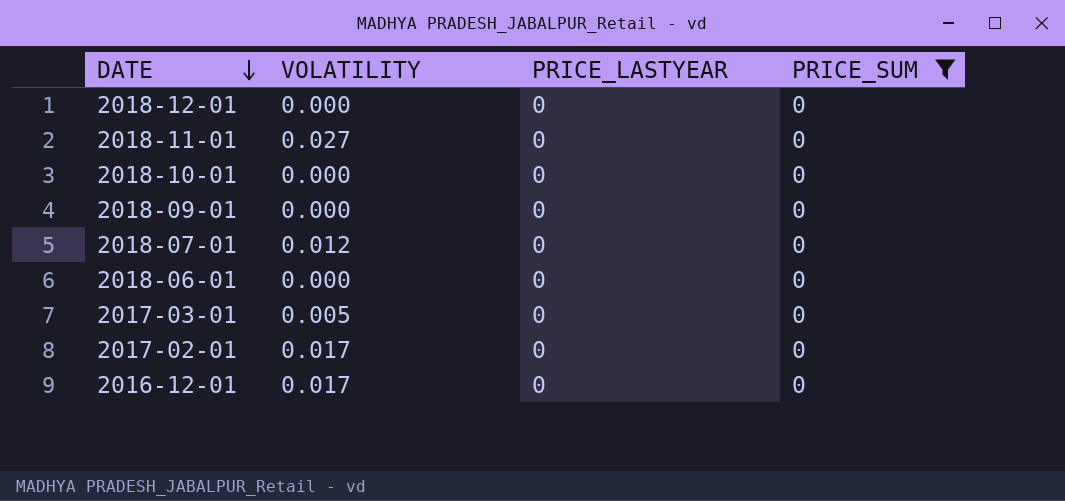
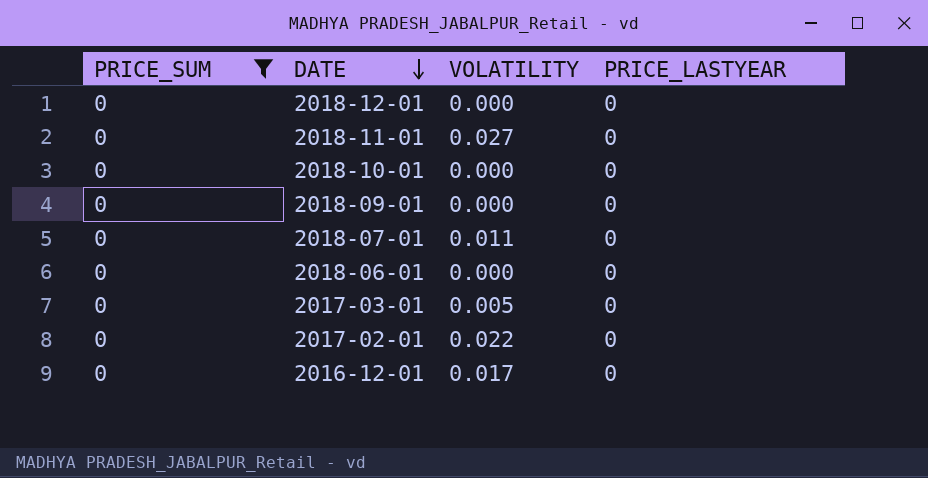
column PRICE_SUM | position: 4 -> 1
2018-07-01 | VOLATILITY: 0.012 -> 0.011
2017-02-01 | VOLATILITY: 0.017 -> 0.022

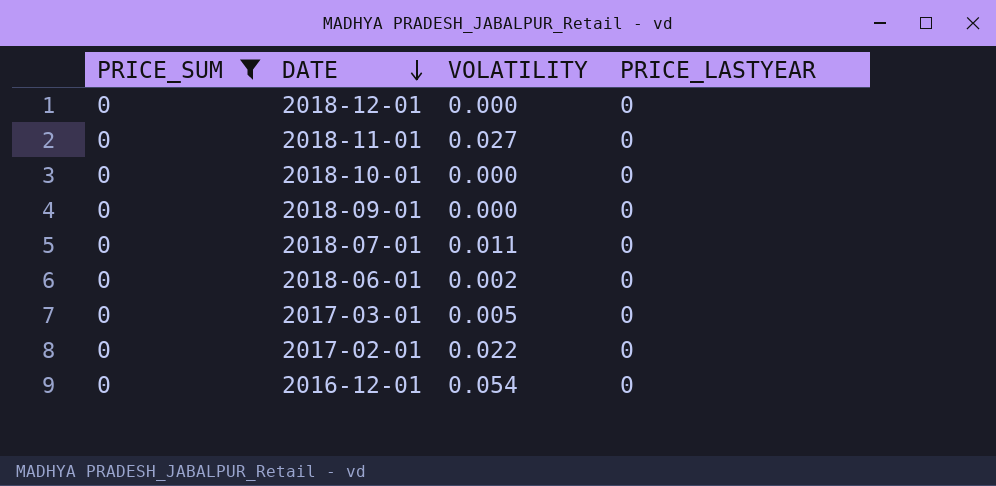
2018-06-01 | VOLATILITY: 0.000 -> 0.002
2016-12-01 | VOLATILITY: 0.017 -> 0.054

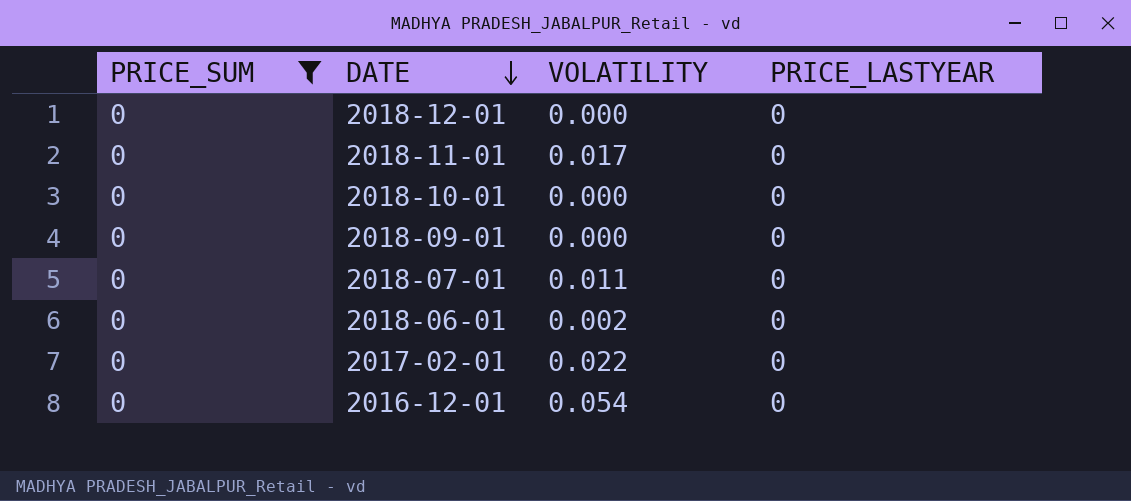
row 2017-03-01: 0 | 0.005 | 0 -> none
2018-11-01 | VOLATILITY: 0.027 -> 0.017

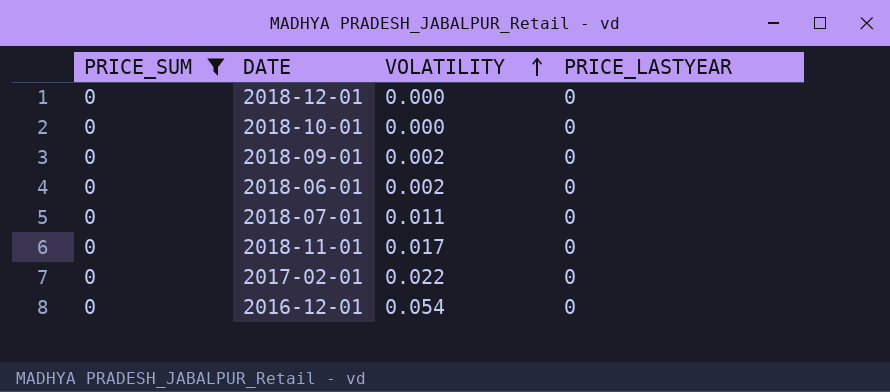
row order: DATE descending -> VOLATILITY ascending
2018-09-01 | VOLATILITY: 0.000 -> 0.002

